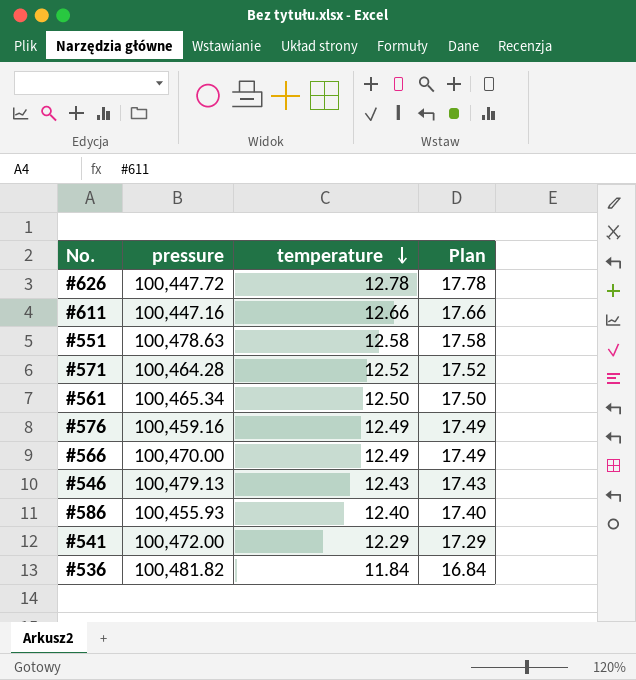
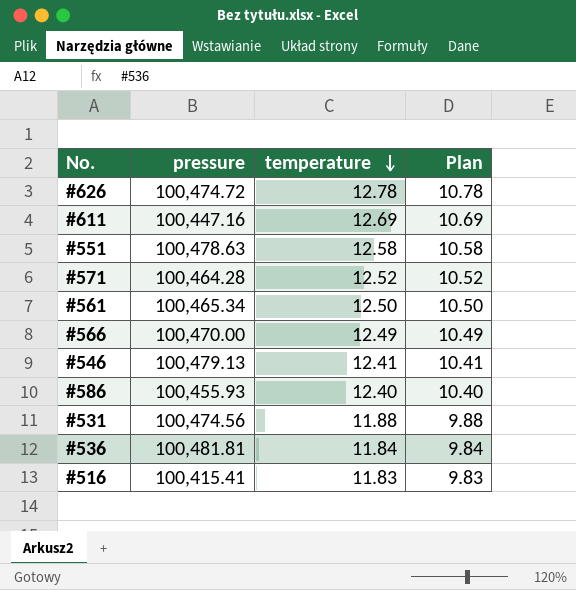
column Plan | formula: [temperature] + 5 -> [temperature] - 2
row #576: 100,459.16 | 12.49 | 17.49 -> none
row #541: 100,472.00 | 12.29 | 17.29 -> none
#626 | pressure: 100,447.72 -> 100,474.72
#611 | temperature: 12.66 -> 12.69
#546 | temperature: 12.43 -> 12.41
row #531: none -> 100,474.56 | 11.88 | 9.88
#536 | pressure: 100,481.82 -> 100,481.81
row #516: none -> 100,415.41 | 11.83 | 9.83

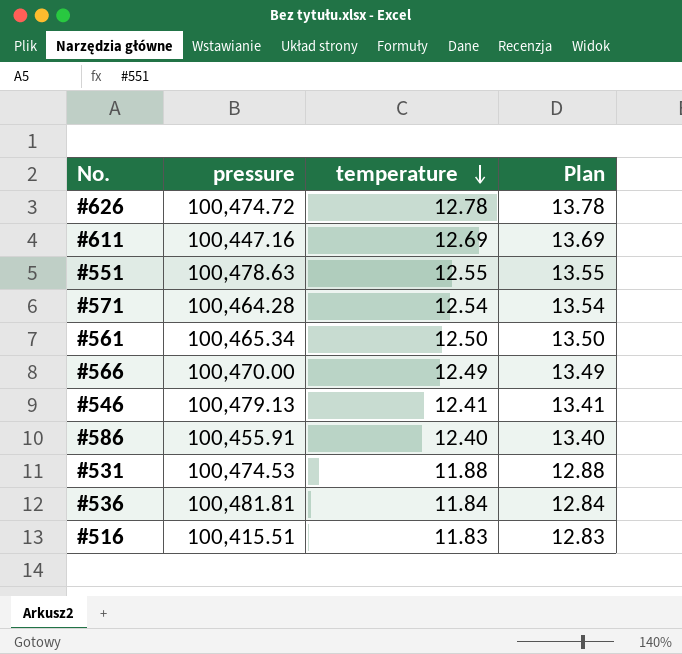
column Plan | formula: [temperature] - 2 -> [temperature] + 1
#551 | temperature: 12.58 -> 12.55
#571 | temperature: 12.52 -> 12.54
#586 | pressure: 100,455.93 -> 100,455.91
#531 | pressure: 100,474.56 -> 100,474.53
#516 | pressure: 100,415.41 -> 100,415.51

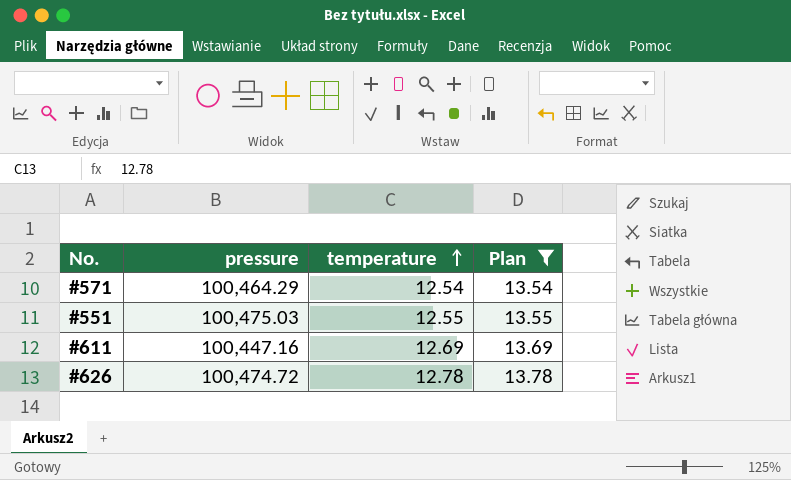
filter: none -> Plan >= 13.54
row order: temperature descending -> temperature ascending
#571 | pressure: 100,464.28 -> 100,464.29
#551 | pressure: 100,478.63 -> 100,475.03

